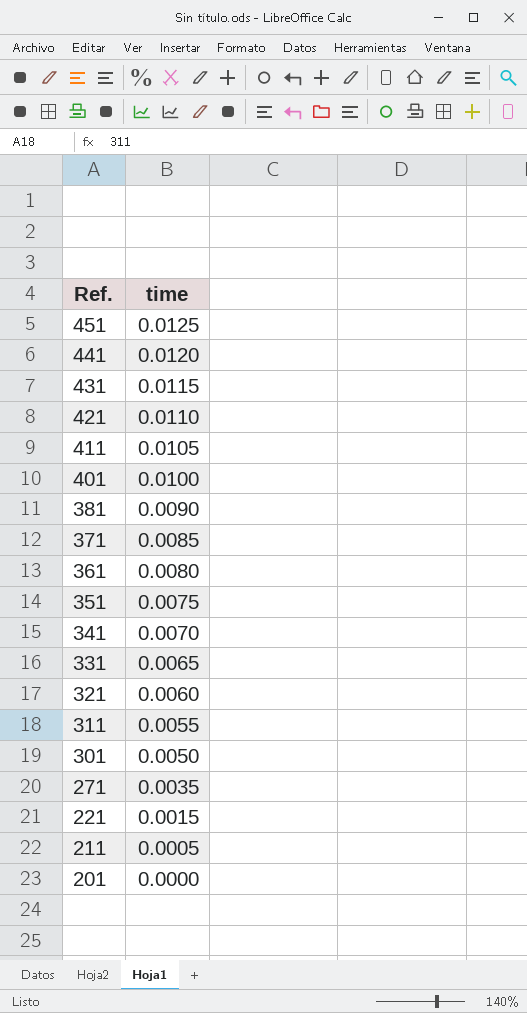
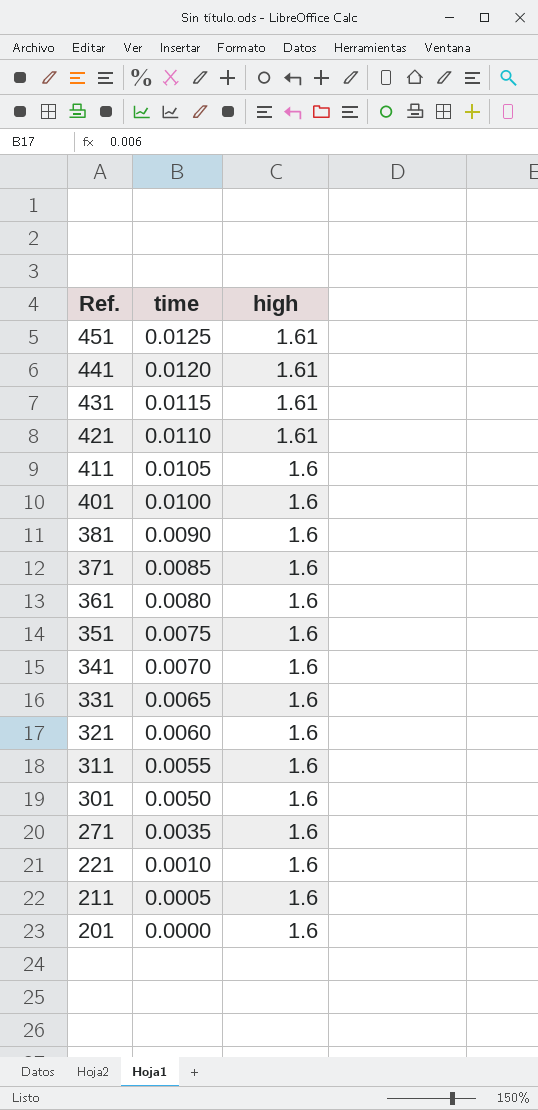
column high | position: none -> 3
221 | time: 0.0015 -> 0.0010

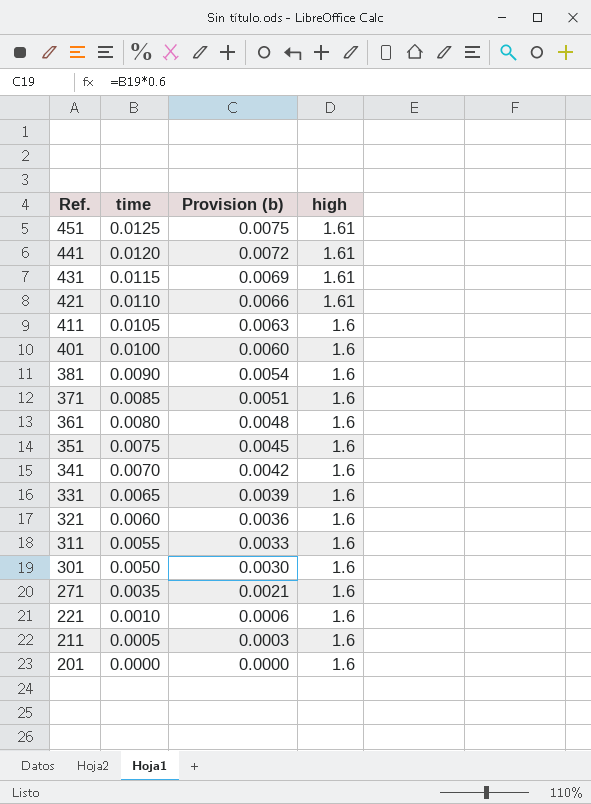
column Provision (b) | formula: none -> [time] * 0.6

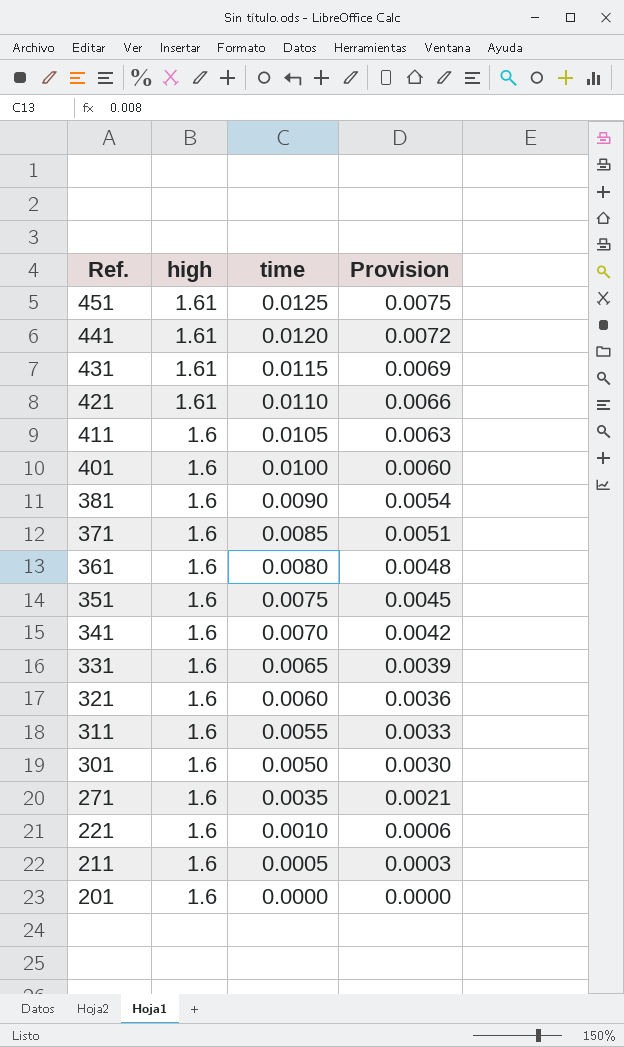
column high | position: 4 -> 2
column name: Provision (b) -> Provision

